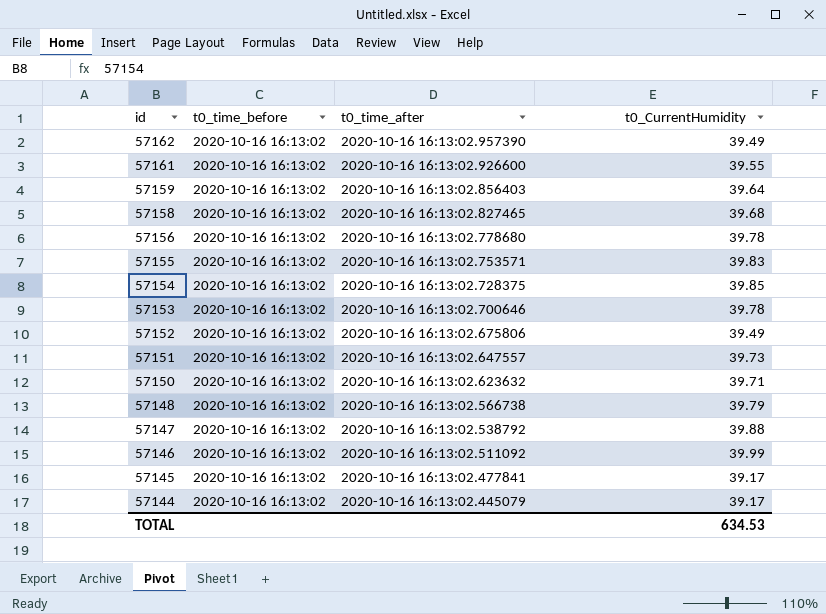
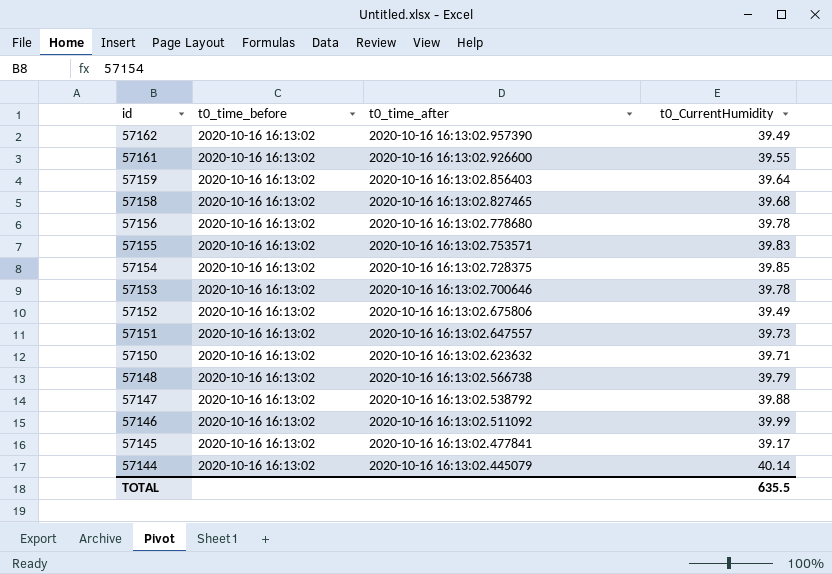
57144 | t0_CurrentHumidity: 39.17 -> 40.14
TOTAL | t0_CurrentHumidity: 634.53 -> 635.5

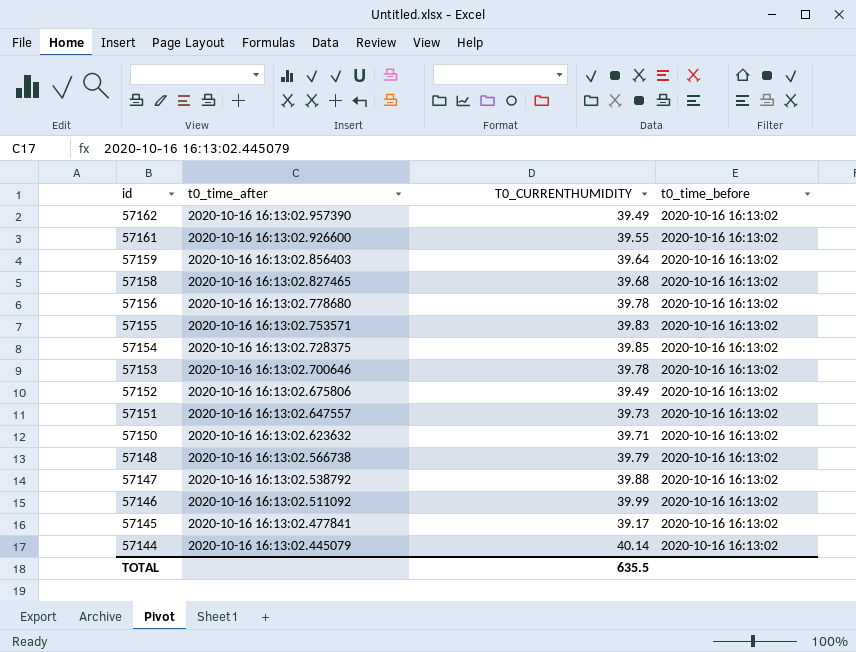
column name: t0_CurrentHumidity -> T0_CURRENTHUMIDITY
column t0_time_before | position: 2 -> 4

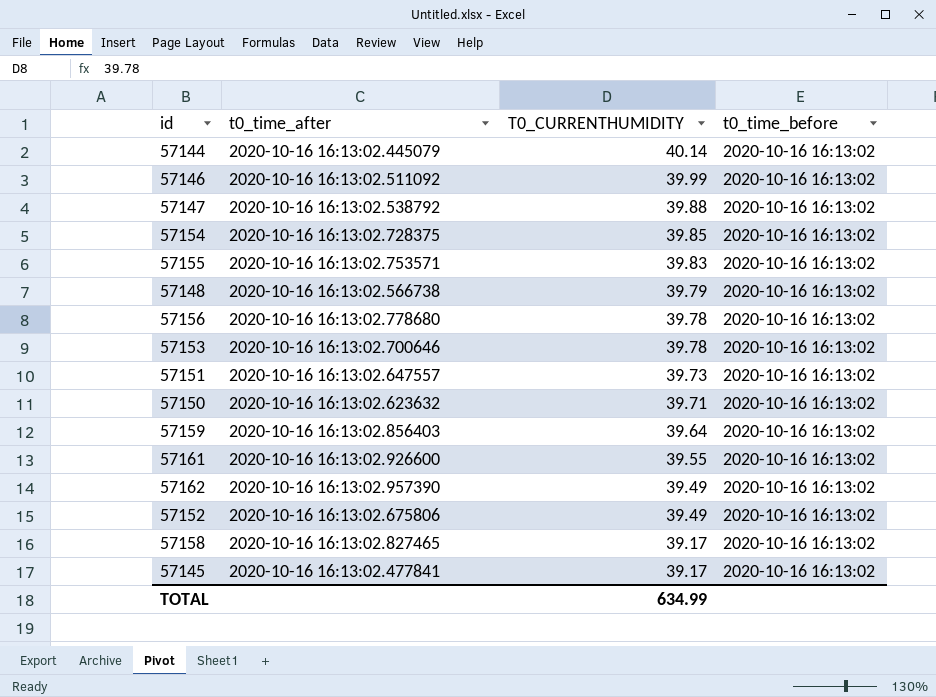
row order: id descending -> T0_CURRENTHUMIDITY descending
57158 | T0_CURRENTHUMIDITY: 39.68 -> 39.17
TOTAL | T0_CURRENTHUMIDITY: 635.5 -> 634.99

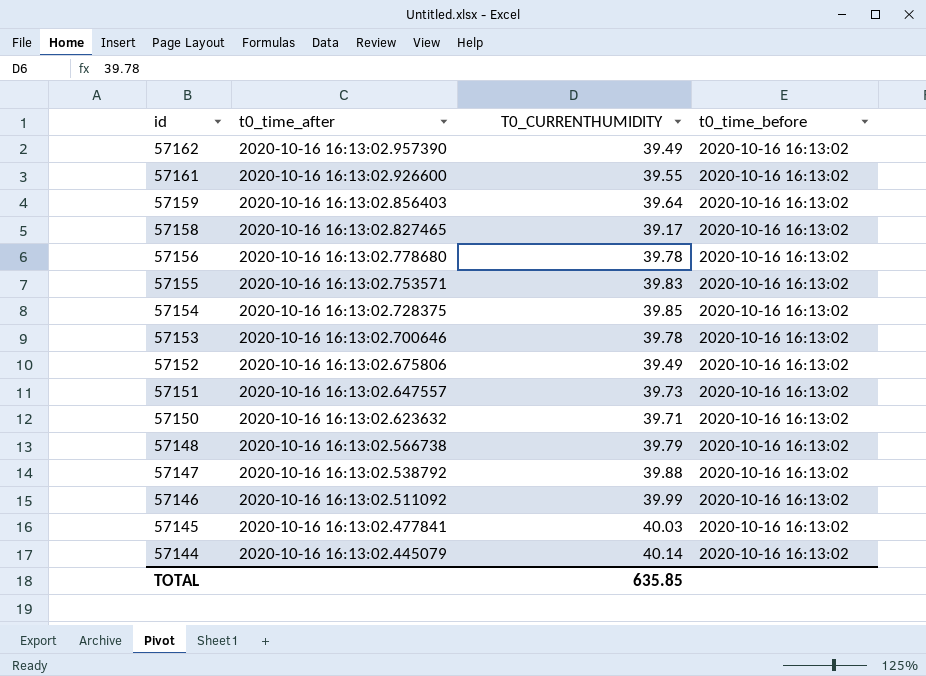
row order: T0_CURRENTHUMIDITY descending -> id descending
57145 | T0_CURRENTHUMIDITY: 39.17 -> 40.03
TOTAL | T0_CURRENTHUMIDITY: 634.99 -> 635.85

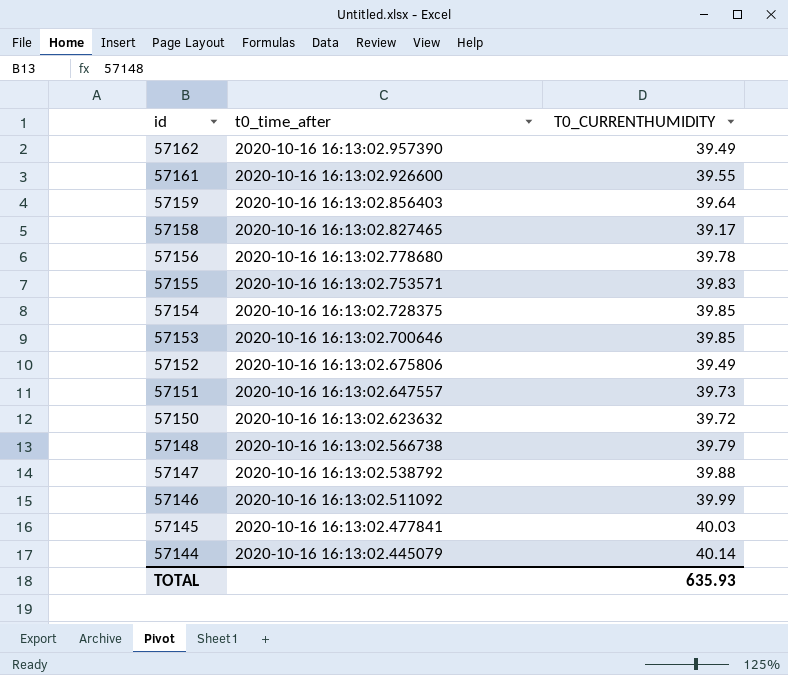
column t0_time_before | position: 4 -> none
57153 | T0_CURRENTHUMIDITY: 39.78 -> 39.85
57150 | T0_CURRENTHUMIDITY: 39.71 -> 39.72
TOTAL | T0_CURRENTHUMIDITY: 635.85 -> 635.93

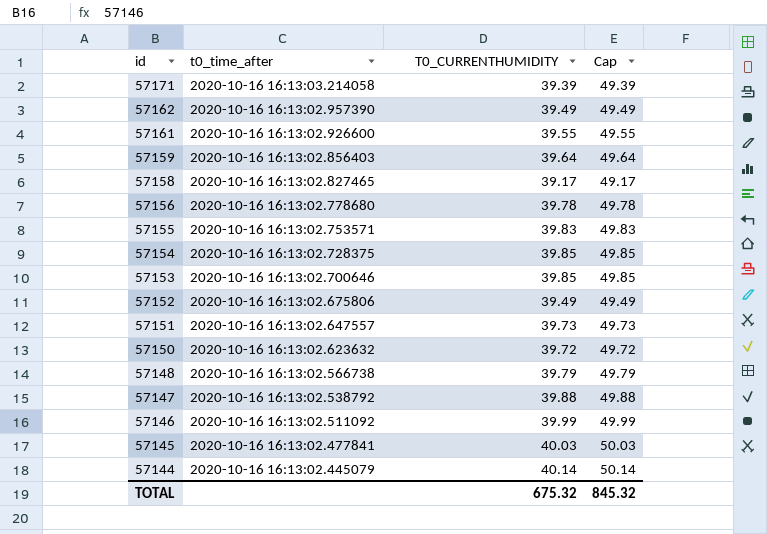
column Cap | formula: none -> [T0_CURRENTHUMIDITY] + 10
row 57171: none -> 2020-10-16 16:13:03.214058 | 39.39 | 49.39
TOTAL | T0_CURRENTHUMIDITY: 635.93 -> 675.32

